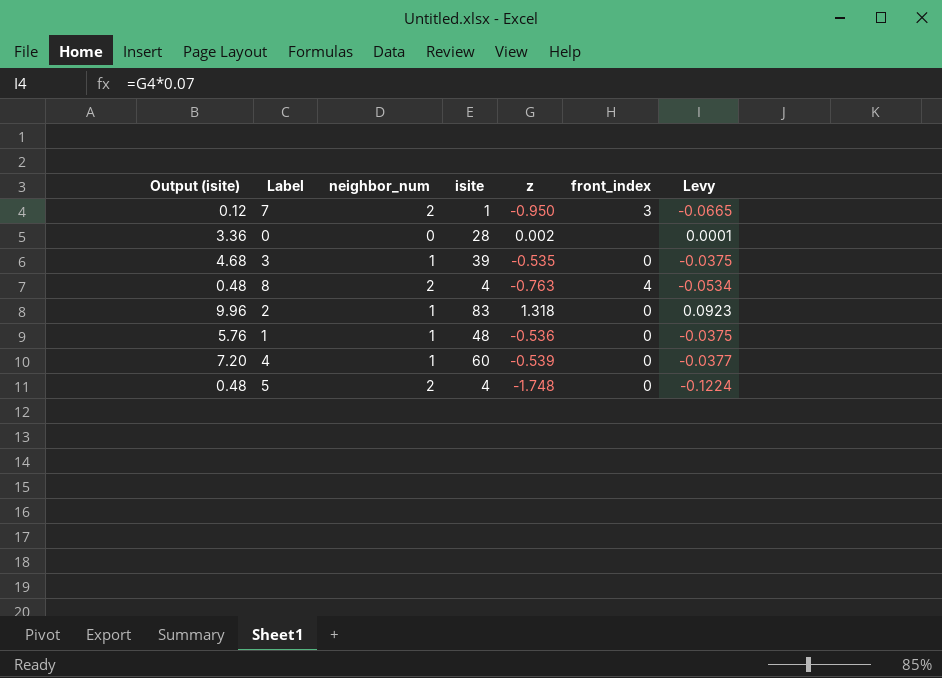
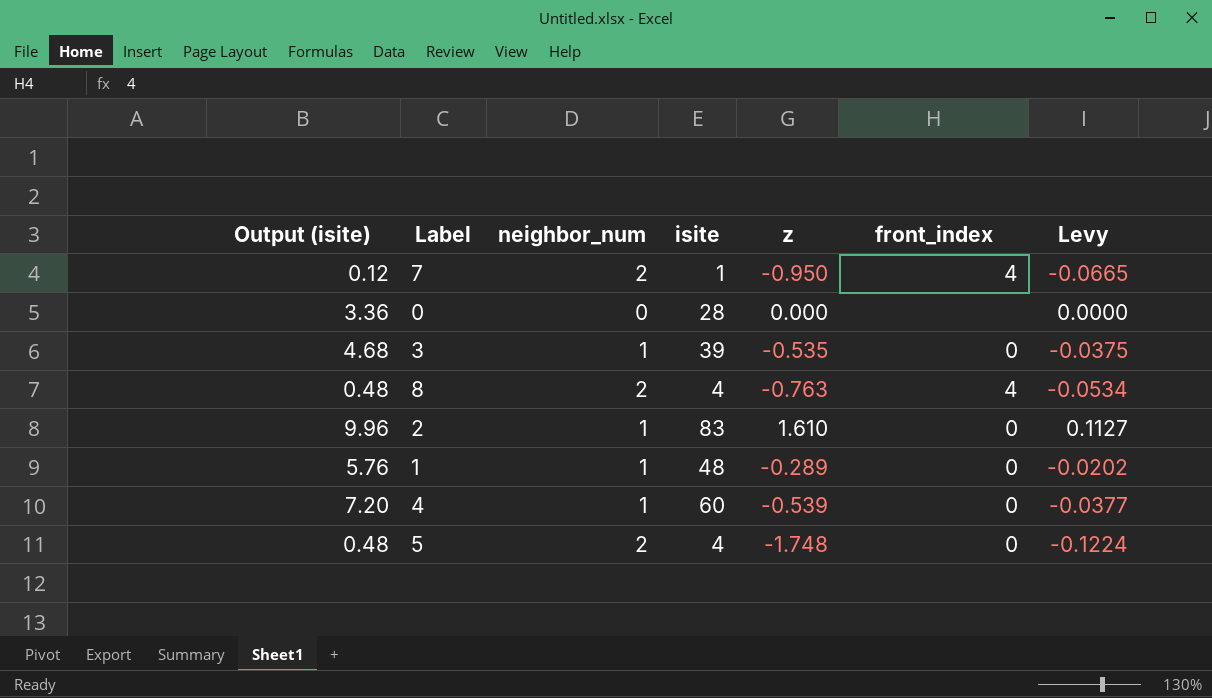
7 | front_index: 3 -> 4
0 | z: 0.002 -> 0.000
0 | Levy: 0.0001 -> 0.0000
2 | z: 1.318 -> 1.610
2 | Levy: 0.0923 -> 0.1127
1 | z: -0.536 -> -0.289
1 | Levy: -0.0375 -> -0.0202

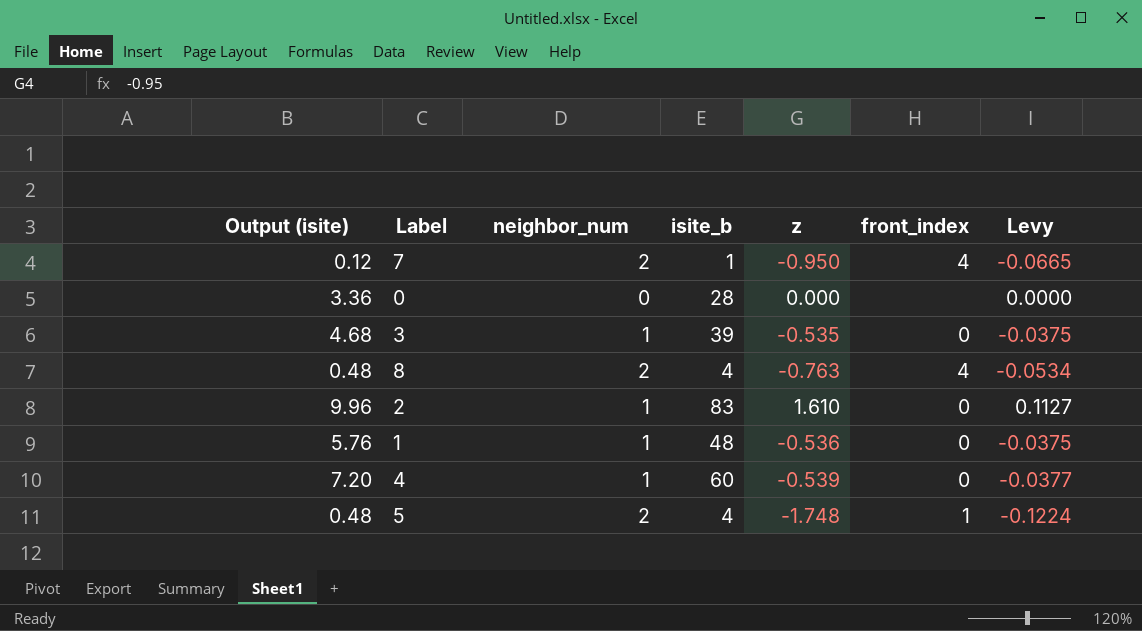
column name: isite -> isite_b
1 | z: -0.289 -> -0.536
1 | Levy: -0.0202 -> -0.0375
5 | front_index: 0 -> 1

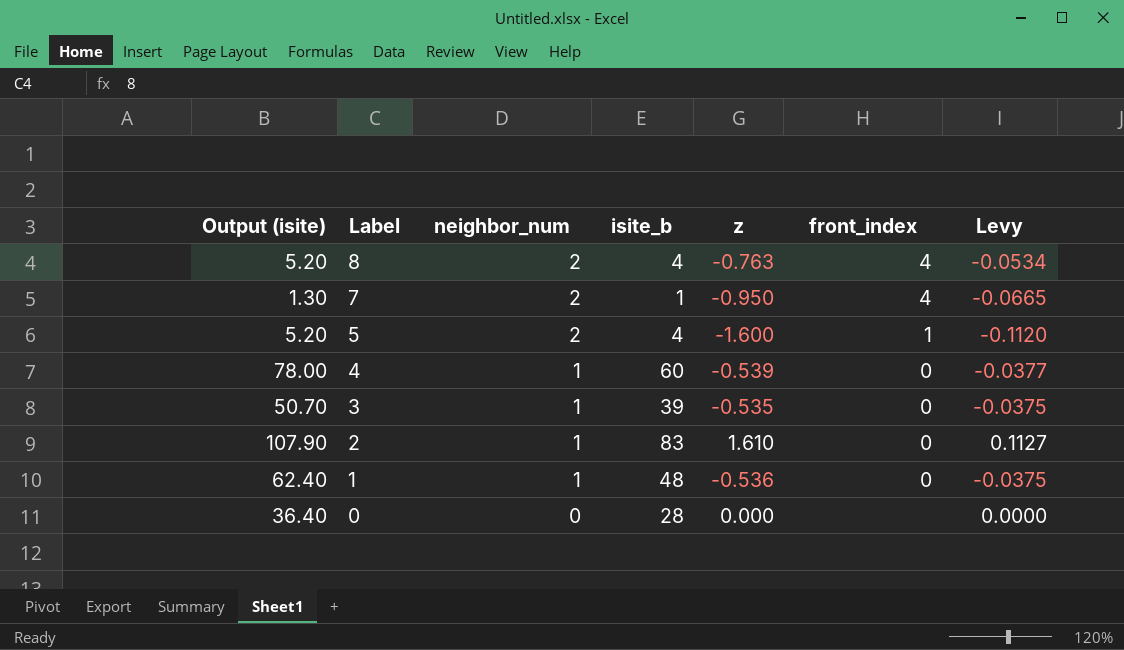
row order: none -> Label descending
column Output (isite) | formula: [isite_b] * 0.12 -> [isite_b] * 1.3
5 | z: -1.748 -> -1.600
5 | Levy: -0.1224 -> -0.1120

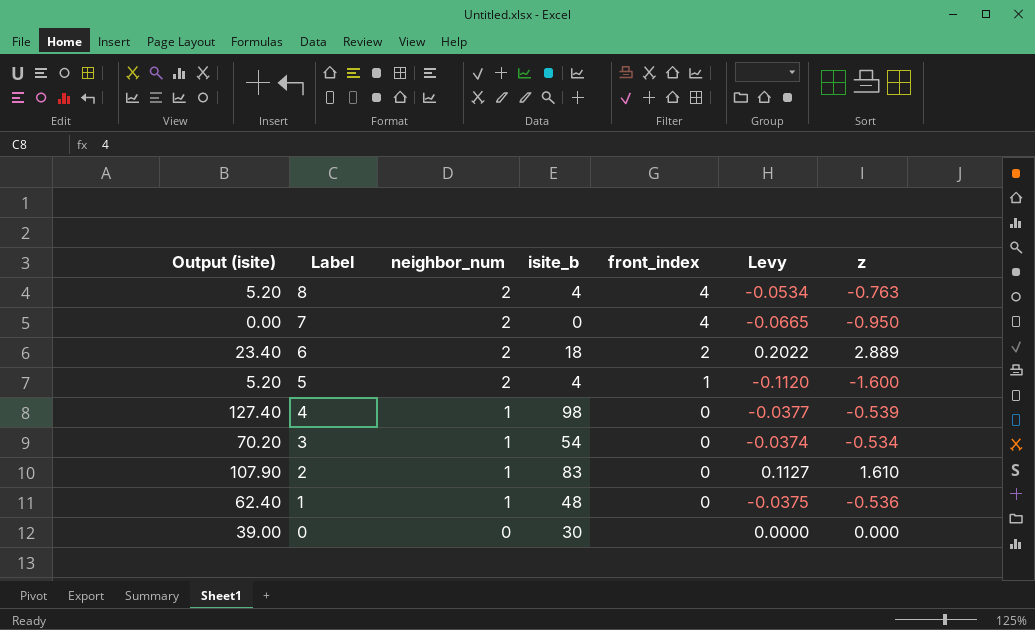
column z | position: 5 -> 7
7 | Output (isite): 1.30 -> 0.00
7 | isite_b: 1 -> 0
row 6: none -> 23.40 | 2 | 18 | 2 | 0.2022 | 2.889
4 | Output (isite): 78.00 -> 127.40
4 | isite_b: 60 -> 98
3 | Output (isite): 50.70 -> 70.20
3 | isite_b: 39 -> 54
3 | Levy: -0.0375 -> -0.0374
3 | z: -0.535 -> -0.534
0 | Output (isite): 36.40 -> 39.00
0 | isite_b: 28 -> 30

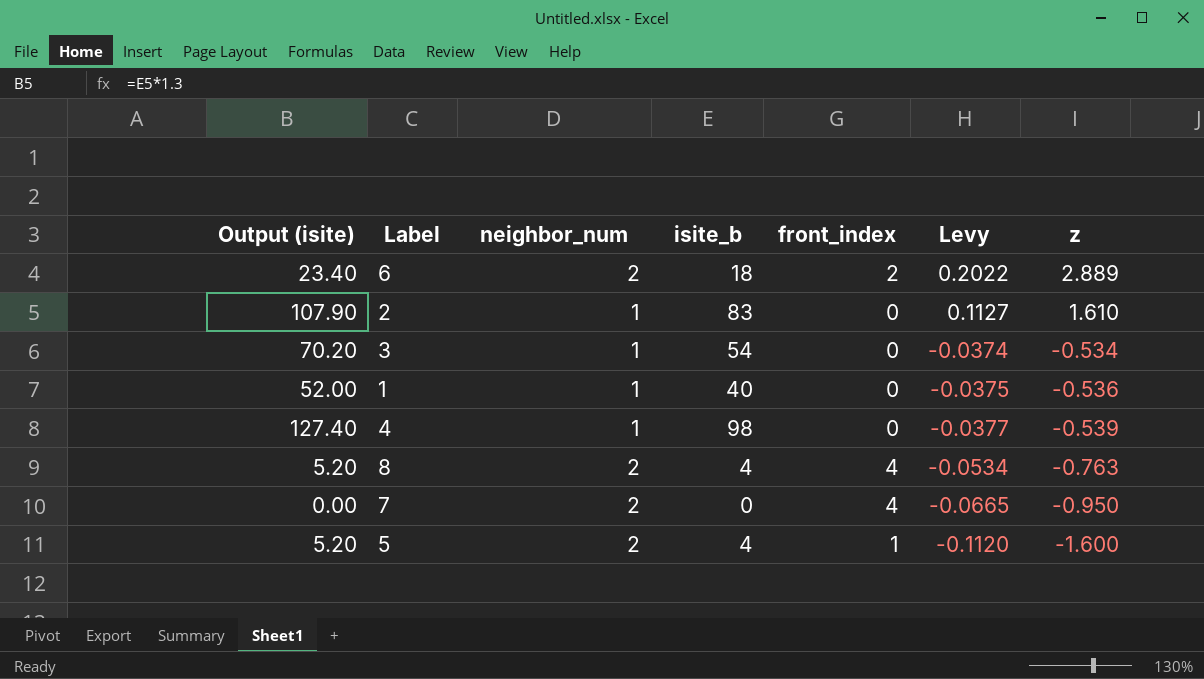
row order: Label descending -> Levy descending
row 0: 39.00 | 0 | 30 | none | 0.0000 | 0.000 -> none
1 | Output (isite): 62.40 -> 52.00
1 | isite_b: 48 -> 40

